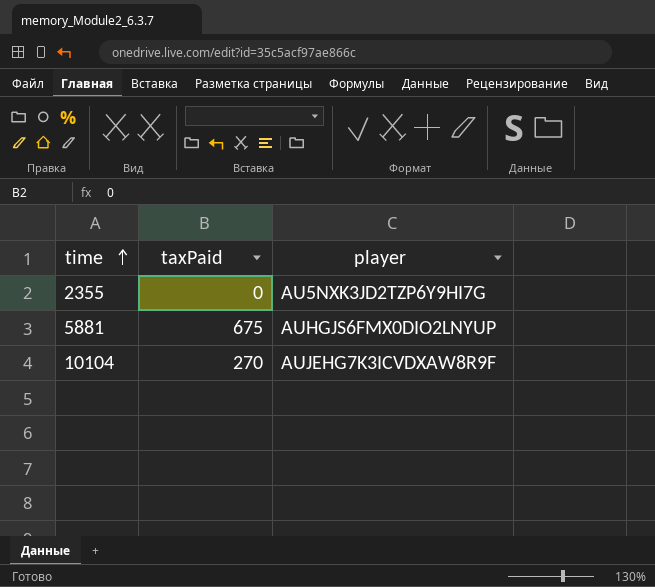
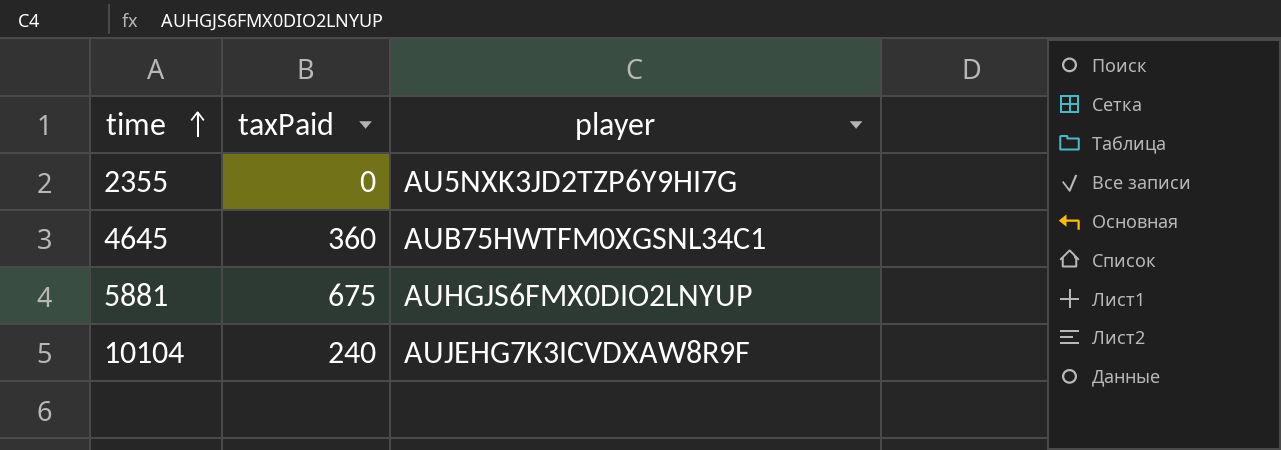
row 4645: none -> 360 | AUB75HWTFM0XGSNL34C1
10104 | taxPaid: 270 -> 240

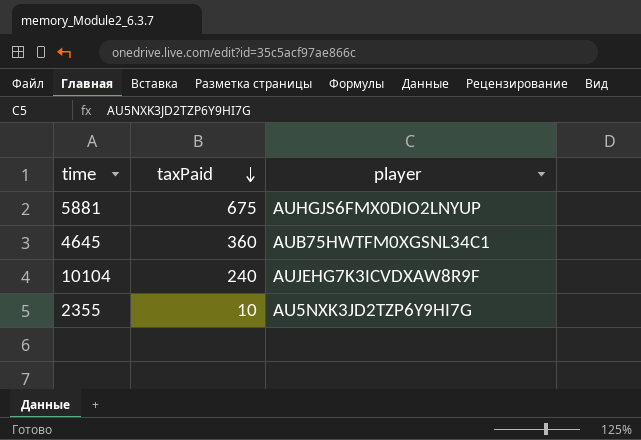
row order: time ascending -> taxPaid descending
2355 | taxPaid: 0 -> 10

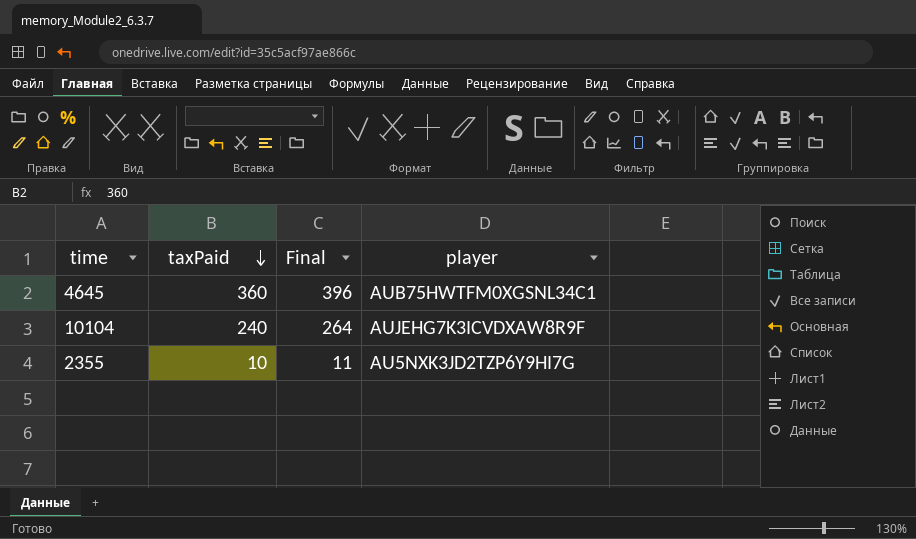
column Final | formula: none -> [taxPaid] * 1.1
row 5881: 675 | AUHGJS6FMX0DIO2LNYUP -> none

